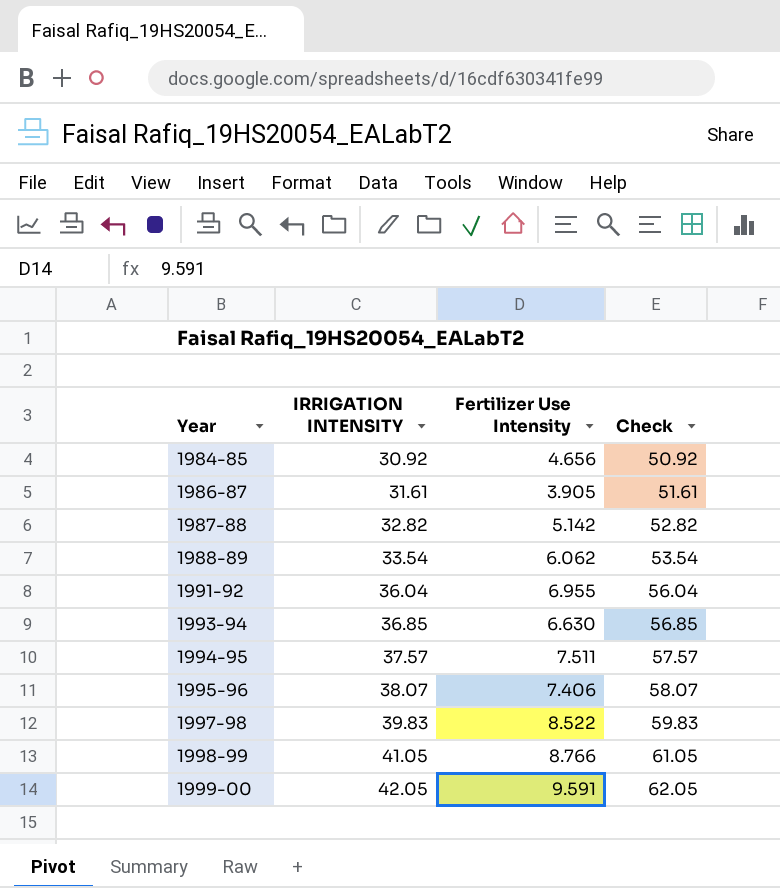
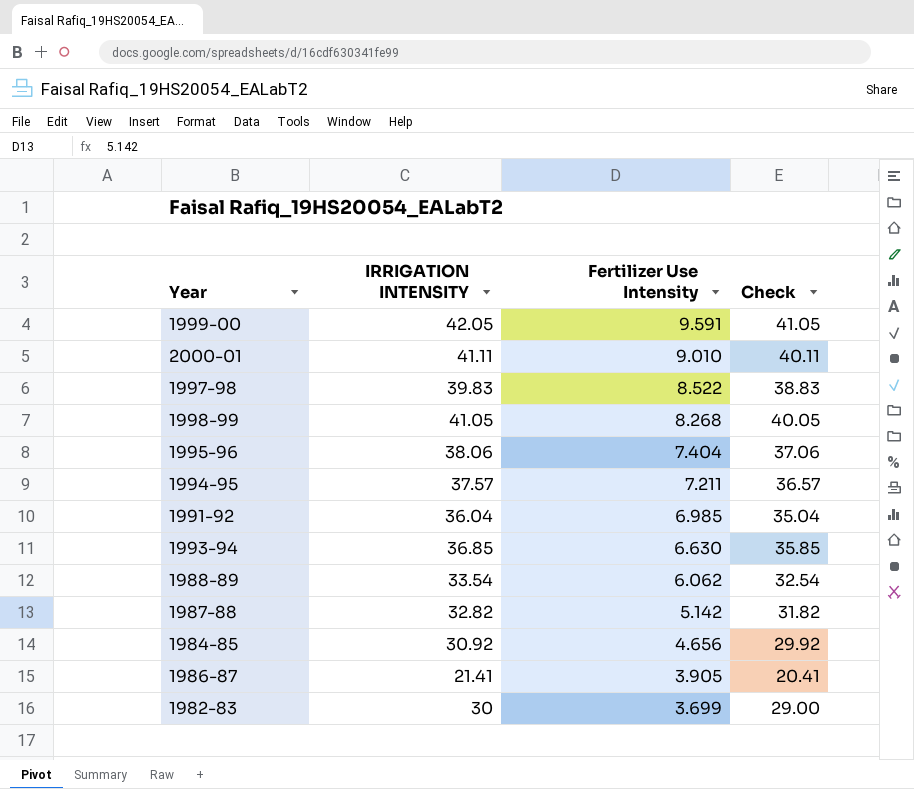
row order: Year ascending -> Fertilizer Use Intensity descending
column Check | formula: [IRRIGATION INTENSITY] + 20 -> [IRRIGATION INTENSITY] - 1
row 2000-01: none -> 41.11 | 9.010 | 40.11
1998-99 | Fertilizer Use Intensity: 8.766 -> 8.268
1995-96 | IRRIGATION INTENSITY: 38.07 -> 38.06
1995-96 | Fertilizer Use Intensity: 7.406 -> 7.404
1994-95 | Fertilizer Use Intensity: 7.511 -> 7.211
1991-92 | Fertilizer Use Intensity: 6.955 -> 6.985
1986-87 | IRRIGATION INTENSITY: 31.61 -> 21.41
row 1982-83: none -> 30 | 3.699 | 29.00

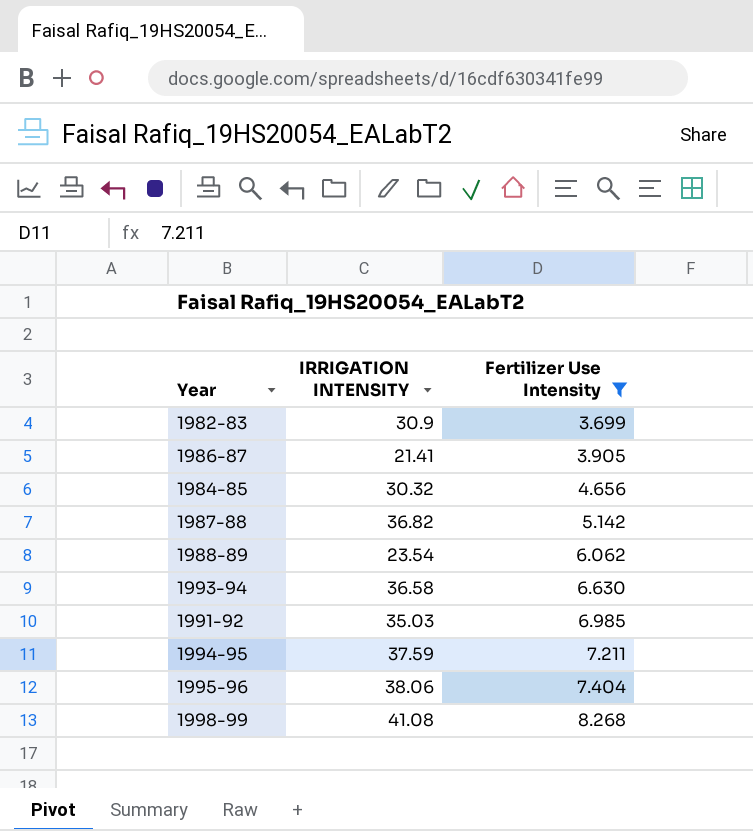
filter: none -> Fertilizer Use Intensity <= 8.268
row order: Fertilizer Use Intensity descending -> Fertilizer Use Intensity ascending
column Check | formula: [IRRIGATION INTENSITY] - 1 -> none
1982-83 | IRRIGATION INTENSITY: 30 -> 30.9
1984-85 | IRRIGATION INTENSITY: 30.92 -> 30.32
1987-88 | IRRIGATION INTENSITY: 32.82 -> 36.82
1988-89 | IRRIGATION INTENSITY: 33.54 -> 23.54
1993-94 | IRRIGATION INTENSITY: 36.85 -> 36.58
1991-92 | IRRIGATION INTENSITY: 36.04 -> 35.03
1994-95 | IRRIGATION INTENSITY: 37.57 -> 37.59
1998-99 | IRRIGATION INTENSITY: 41.05 -> 41.08

